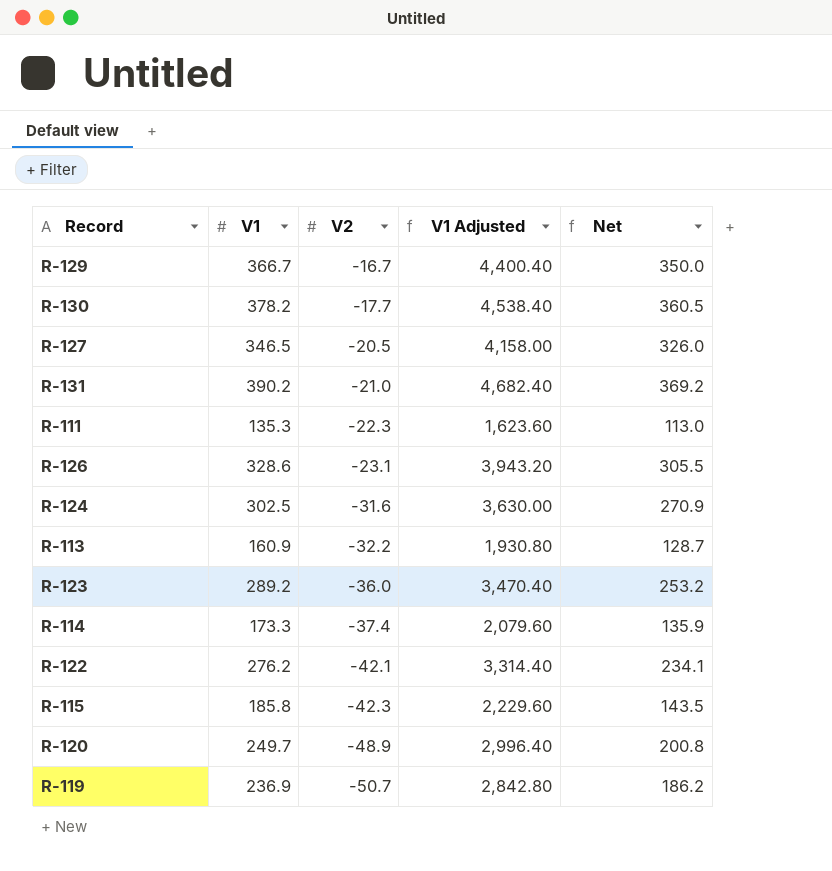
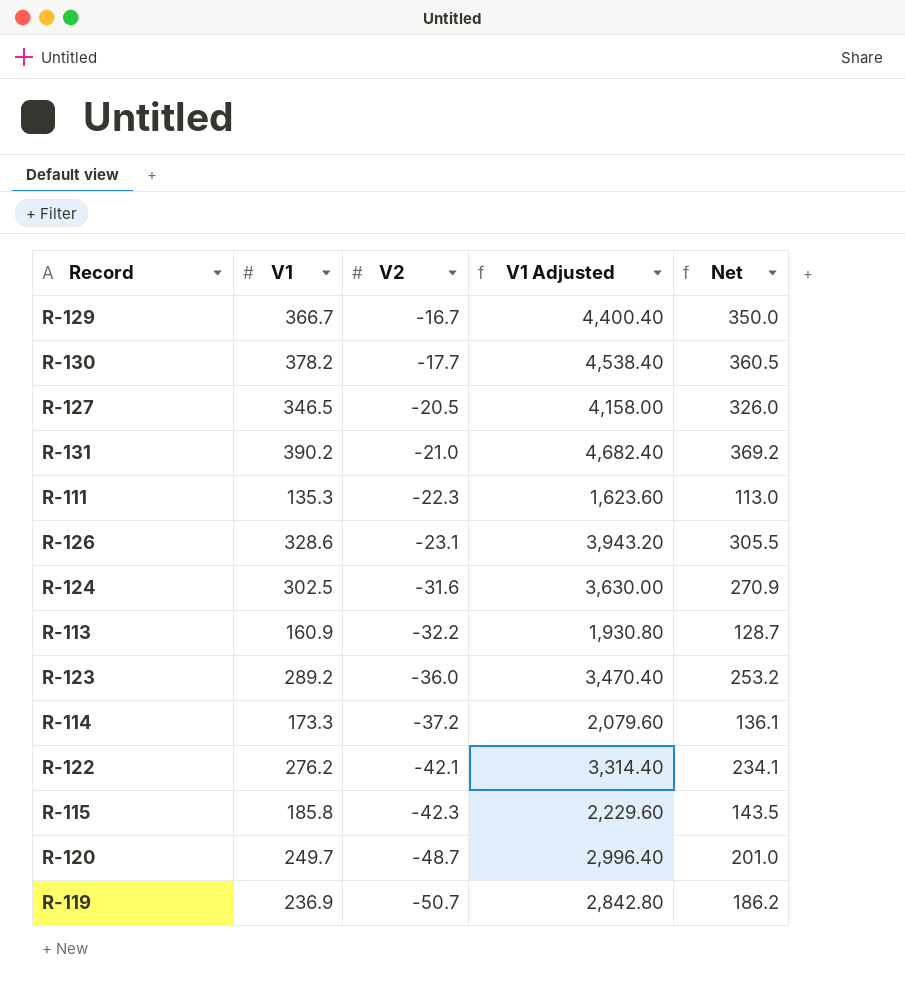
R-114 | V2: -37.4 -> -37.2
R-114 | Net: 135.9 -> 136.1
R-120 | V2: -48.9 -> -48.7
R-120 | Net: 200.8 -> 201.0

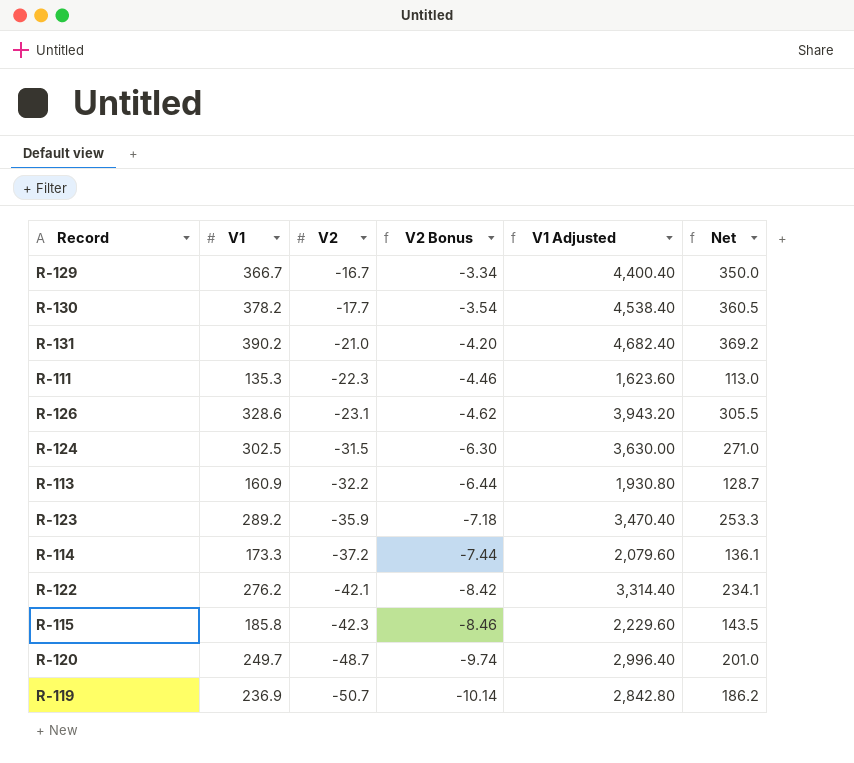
column V2 Bonus | formula: none -> [V2] * 0.2
row R-127: 346.5 | -20.5 | 4,158.00 | 326.0 -> none
R-124 | V2: -31.6 -> -31.5
R-124 | Net: 270.9 -> 271.0
R-123 | V2: -36.0 -> -35.9
R-123 | Net: 253.2 -> 253.3

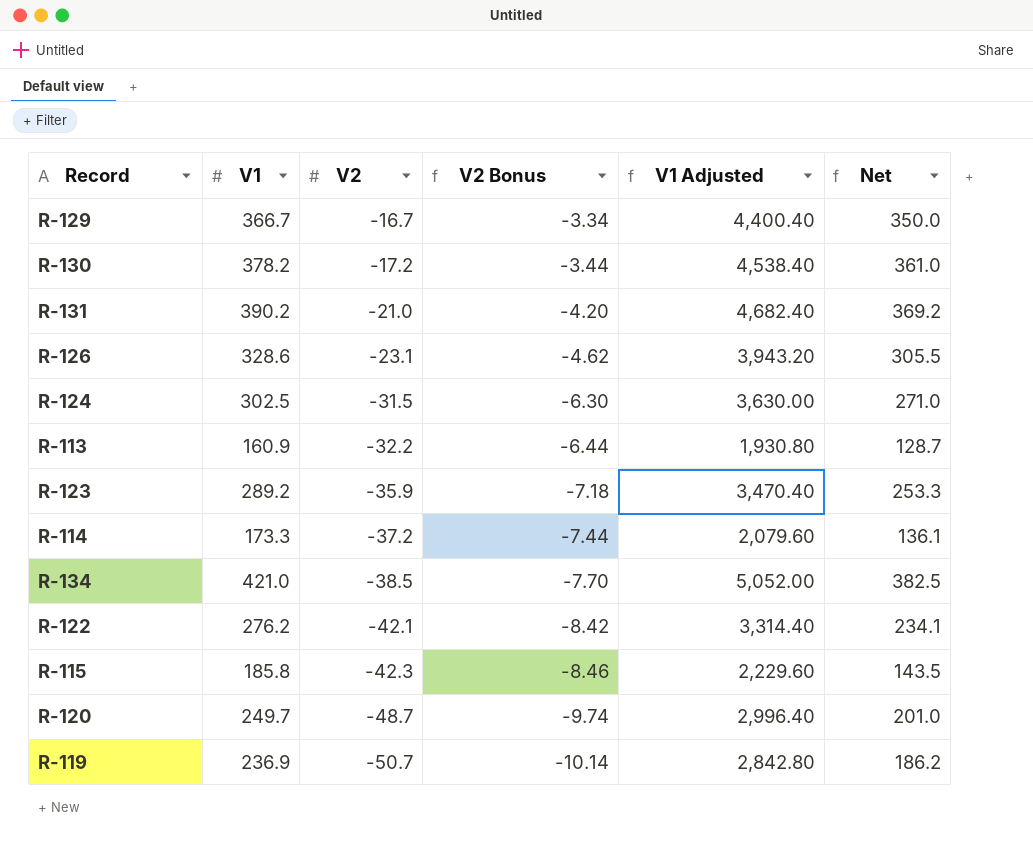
row R-111: 135.3 | -22.3 | -4.46 | 1,623.60 | 113.0 -> none
R-130 | V2: -17.7 -> -17.2
R-130 | V2 Bonus: -3.54 -> -3.44
R-130 | Net: 360.5 -> 361.0
row R-134: none -> 421.0 | -38.5 | -7.70 | 5,052.00 | 382.5

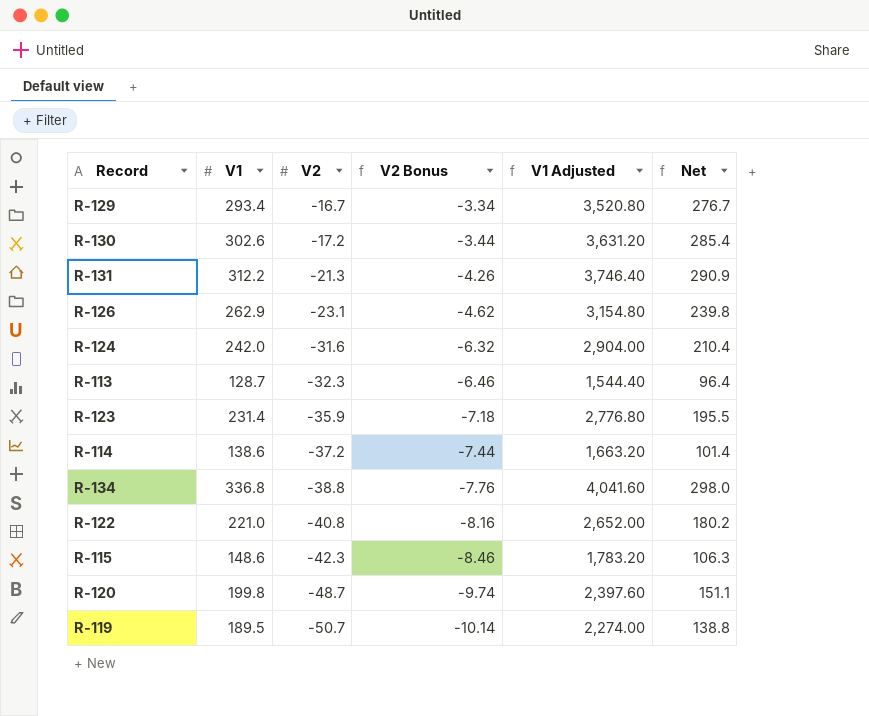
R-129 | V1: 366.7 -> 293.4
R-129 | V1 Adjusted: 4,400.40 -> 3,520.80
R-129 | Net: 350.0 -> 276.7
R-130 | V1: 378.2 -> 302.6
R-130 | V1 Adjusted: 4,538.40 -> 3,631.20
R-130 | Net: 361.0 -> 285.4
R-131 | V1: 390.2 -> 312.2
R-131 | V2: -21.0 -> -21.3
R-131 | V2 Bonus: -4.20 -> -4.26
R-131 | V1 Adjusted: 4,682.40 -> 3,746.40
R-131 | Net: 369.2 -> 290.9
R-126 | V1: 328.6 -> 262.9
R-126 | V1 Adjusted: 3,943.20 -> 3,154.80
R-126 | Net: 305.5 -> 239.8
R-124 | V1: 302.5 -> 242.0
R-124 | V2: -31.5 -> -31.6
R-124 | V2 Bonus: -6.30 -> -6.32
R-124 | V1 Adjusted: 3,630.00 -> 2,904.00
R-124 | Net: 271.0 -> 210.4
R-113 | V1: 160.9 -> 128.7
R-113 | V2: -32.2 -> -32.3
R-113 | V2 Bonus: -6.44 -> -6.46
R-113 | V1 Adjusted: 1,930.80 -> 1,544.40
R-113 | Net: 128.7 -> 96.4
R-123 | V1: 289.2 -> 231.4
R-123 | V1 Adjusted: 3,470.40 -> 2,776.80
R-123 | Net: 253.3 -> 195.5
R-114 | V1: 173.3 -> 138.6
R-114 | V1 Adjusted: 2,079.60 -> 1,663.20
R-114 | Net: 136.1 -> 101.4
R-134 | V1: 421.0 -> 336.8
R-134 | V2: -38.5 -> -38.8
R-134 | V2 Bonus: -7.70 -> -7.76
R-134 | V1 Adjusted: 5,052.00 -> 4,041.60
R-134 | Net: 382.5 -> 298.0
R-122 | V1: 276.2 -> 221.0
R-122 | V2: -42.1 -> -40.8
R-122 | V2 Bonus: -8.42 -> -8.16
R-122 | V1 Adjusted: 3,314.40 -> 2,652.00
R-122 | Net: 234.1 -> 180.2
R-115 | V1: 185.8 -> 148.6
R-115 | V1 Adjusted: 2,229.60 -> 1,783.20
R-115 | Net: 143.5 -> 106.3
R-120 | V1: 249.7 -> 199.8
R-120 | V1 Adjusted: 2,996.40 -> 2,397.60
R-120 | Net: 201.0 -> 151.1
R-119 | V1: 236.9 -> 189.5
R-119 | V1 Adjusted: 2,842.80 -> 2,274.00
R-119 | Net: 186.2 -> 138.8

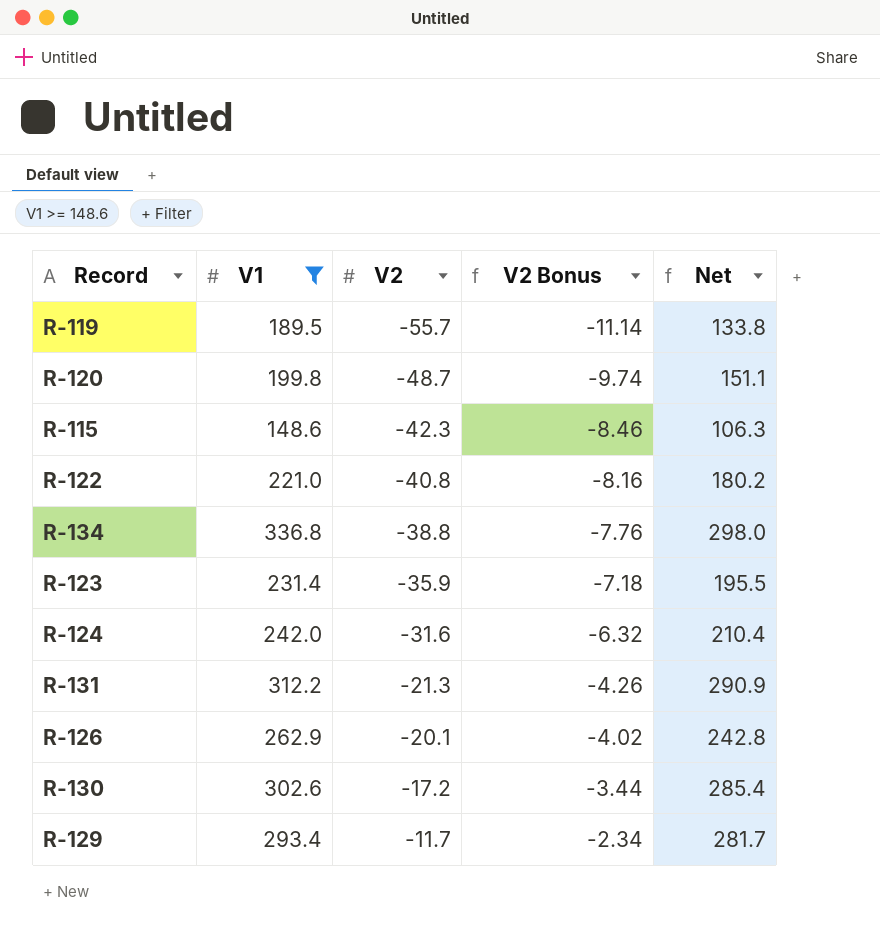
filter: none -> V1 >= 148.6
row order: V2 descending -> V2 ascending
column V1 Adjusted | formula: [V1] * 12 -> none
R-119 | V2: -50.7 -> -55.7
R-119 | V2 Bonus: -10.14 -> -11.14
R-119 | Net: 138.8 -> 133.8
R-126 | V2: -23.1 -> -20.1
R-126 | V2 Bonus: -4.62 -> -4.02
R-126 | Net: 239.8 -> 242.8
R-129 | V2: -16.7 -> -11.7
R-129 | V2 Bonus: -3.34 -> -2.34
R-129 | Net: 276.7 -> 281.7

